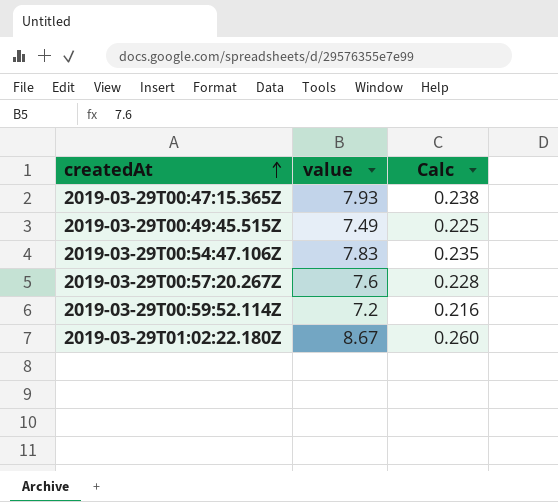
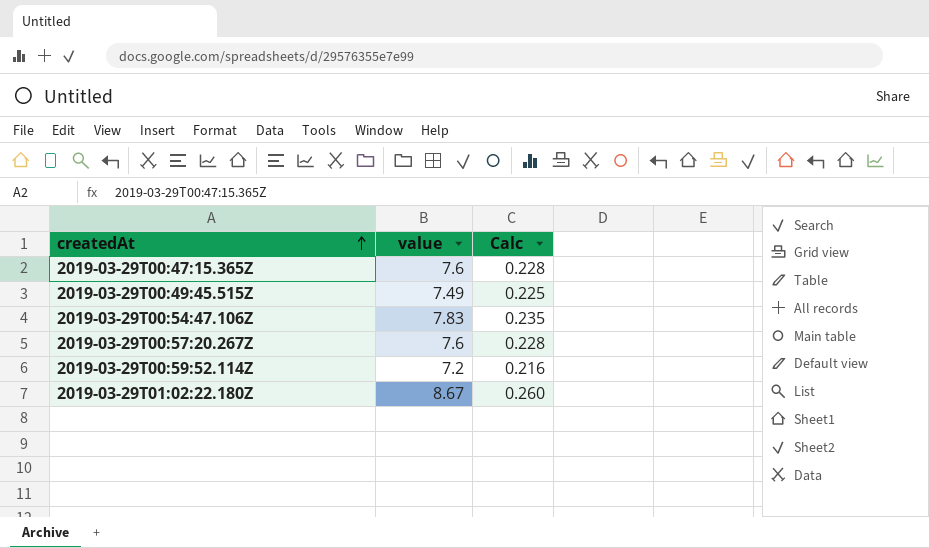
2019-03-29T00:47:15.365Z | value: 7.93 -> 7.6
2019-03-29T00:47:15.365Z | Calc: 0.238 -> 0.228

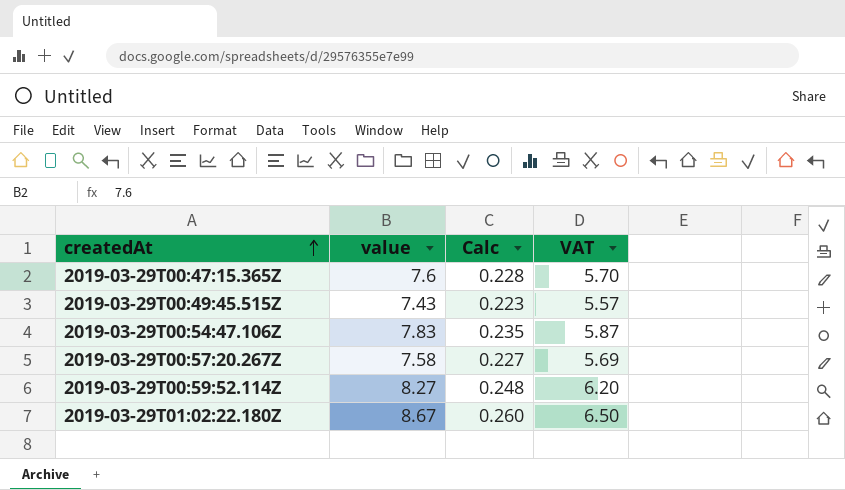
column VAT | formula: none -> [value] * 0.75
2019-03-29T00:49:45.515Z | value: 7.49 -> 7.43
2019-03-29T00:49:45.515Z | Calc: 0.225 -> 0.223
2019-03-29T00:57:20.267Z | value: 7.6 -> 7.58
2019-03-29T00:57:20.267Z | Calc: 0.228 -> 0.227
2019-03-29T00:59:52.114Z | value: 7.2 -> 8.27
2019-03-29T00:59:52.114Z | Calc: 0.216 -> 0.248

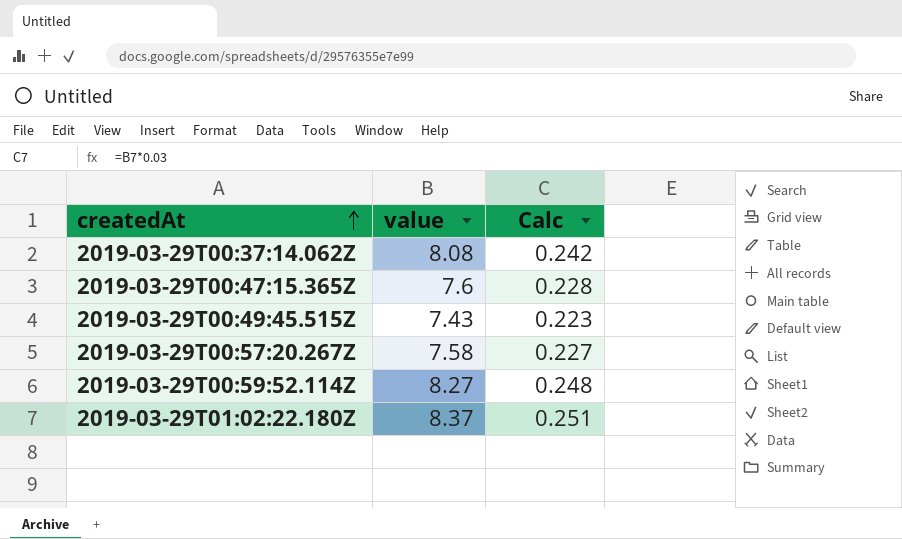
column VAT | formula: [value] * 0.75 -> none
row 2019-03-29T00:54:47.106Z: 7.83 | 0.235 | 5.87 -> none
row 2019-03-29T00:37:14.062Z: none -> 8.08 | 0.242
2019-03-29T01:02:22.180Z | value: 8.67 -> 8.37
2019-03-29T01:02:22.180Z | Calc: 0.260 -> 0.251

